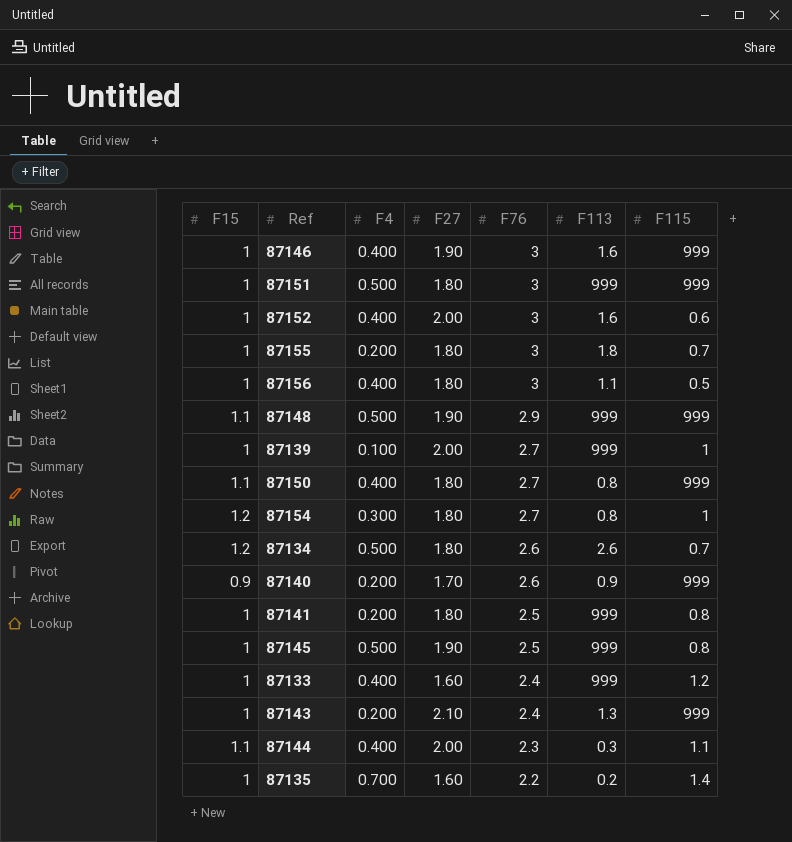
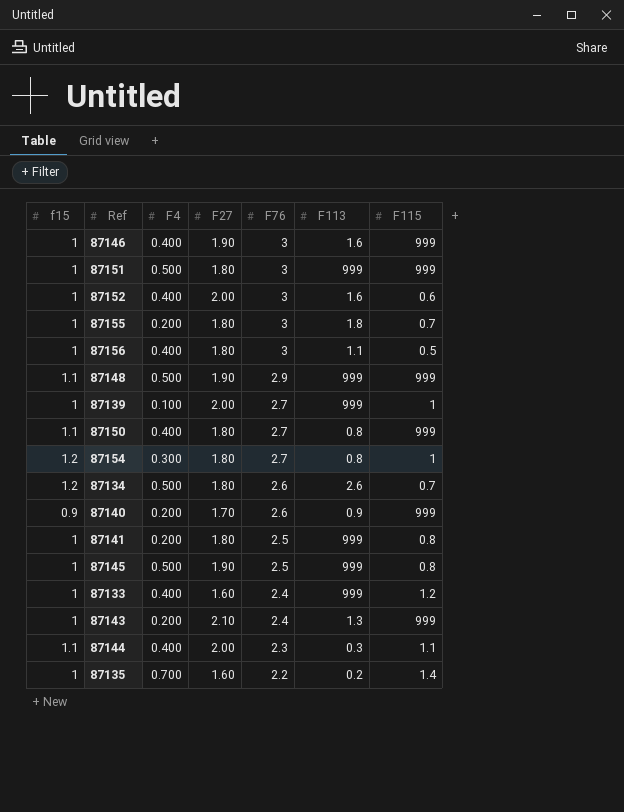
column name: F15 -> f15

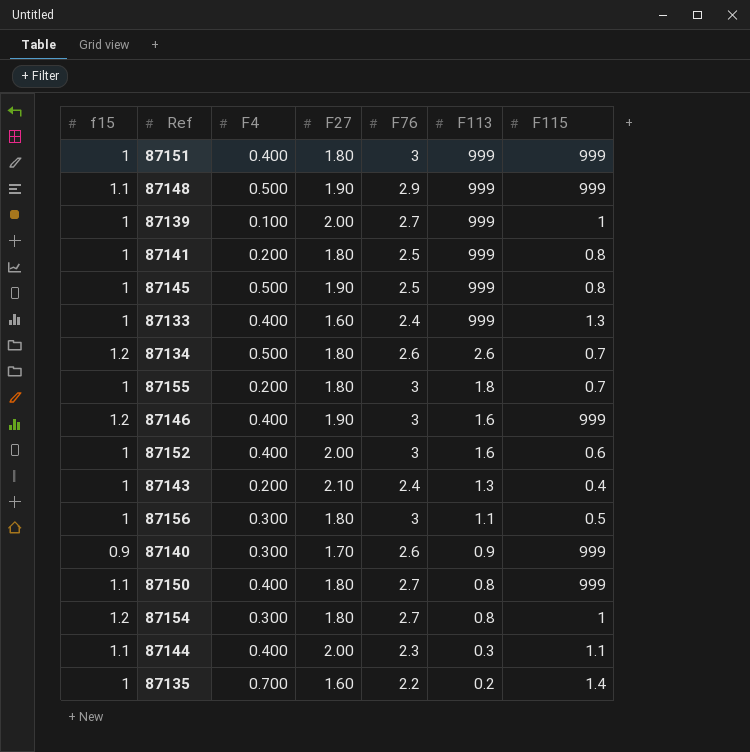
row order: F76 descending -> F113 descending
87151 | F4: 0.500 -> 0.400
87133 | F115: 1.2 -> 1.3
87146 | f15: 1 -> 1.2
87143 | F115: 999 -> 0.4
87156 | F4: 0.400 -> 0.300
87140 | F4: 0.200 -> 0.300

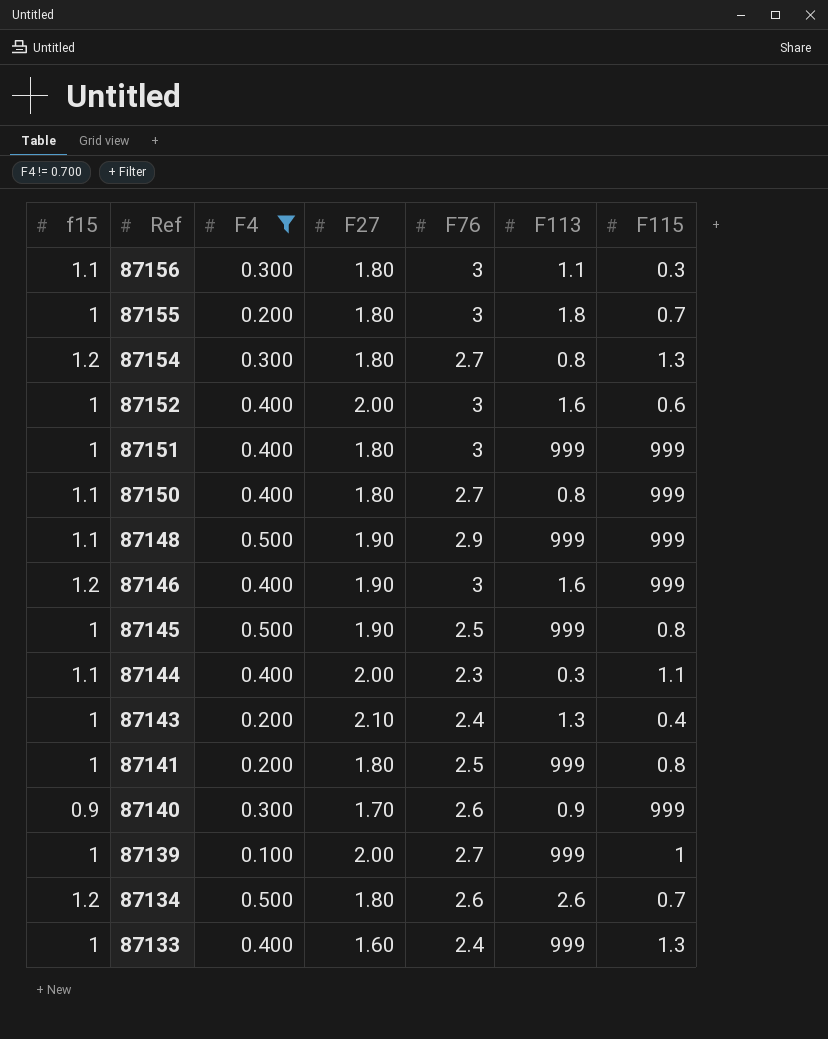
filter: none -> F4 != 0.700
row order: F113 descending -> Ref descending
87156 | f15: 1 -> 1.1
87156 | F115: 0.5 -> 0.3
87154 | F115: 1 -> 1.3

